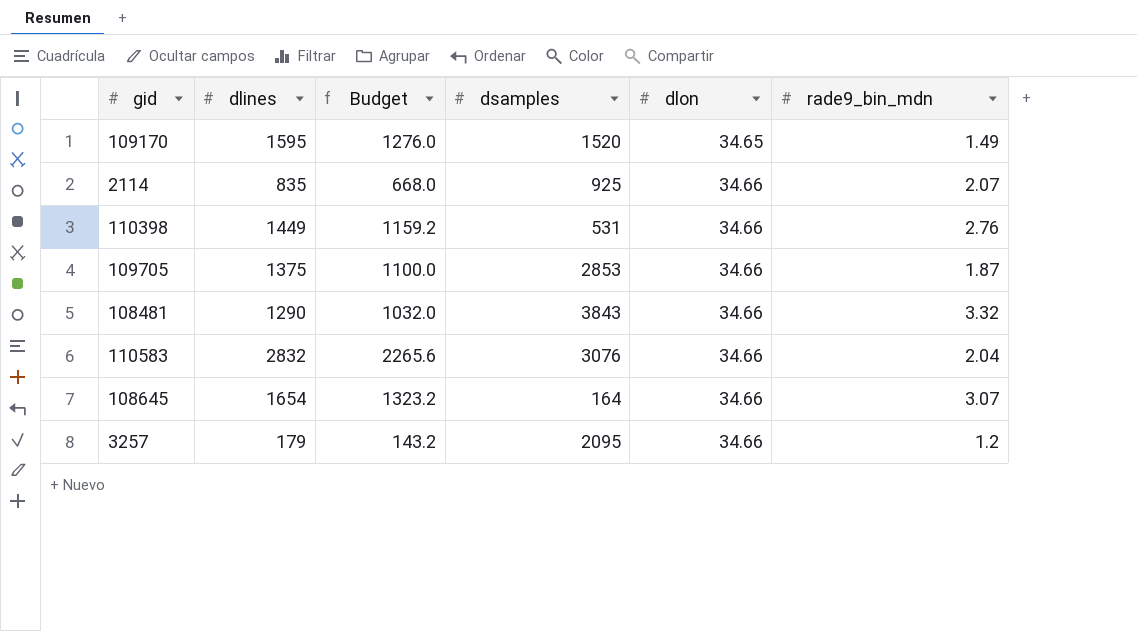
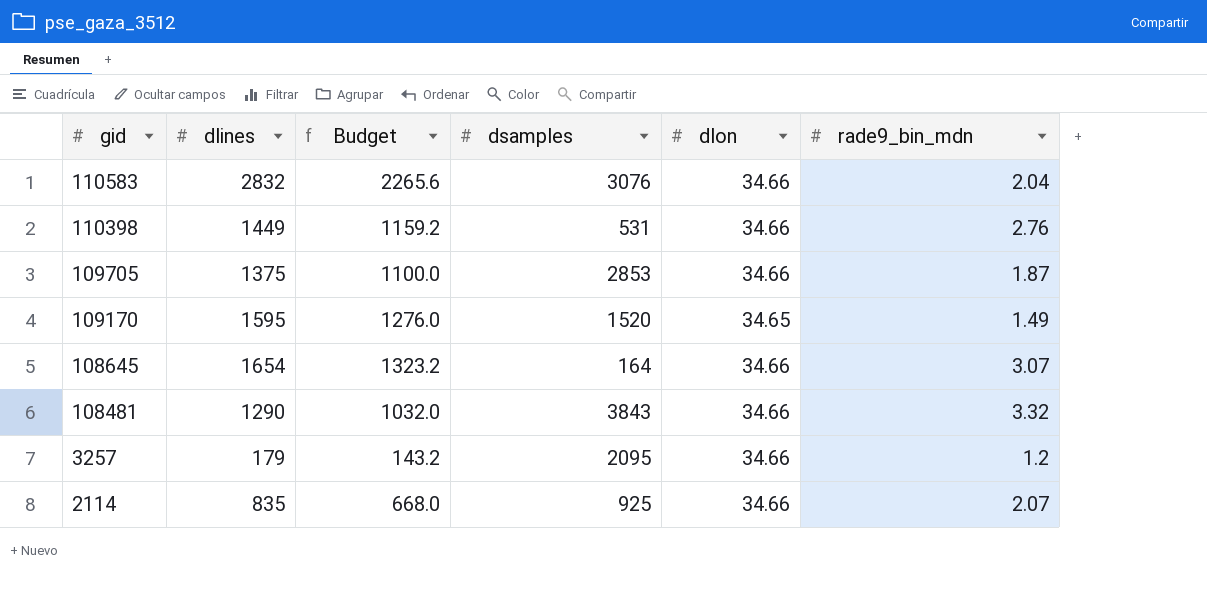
row order: dlon ascending -> gid descending

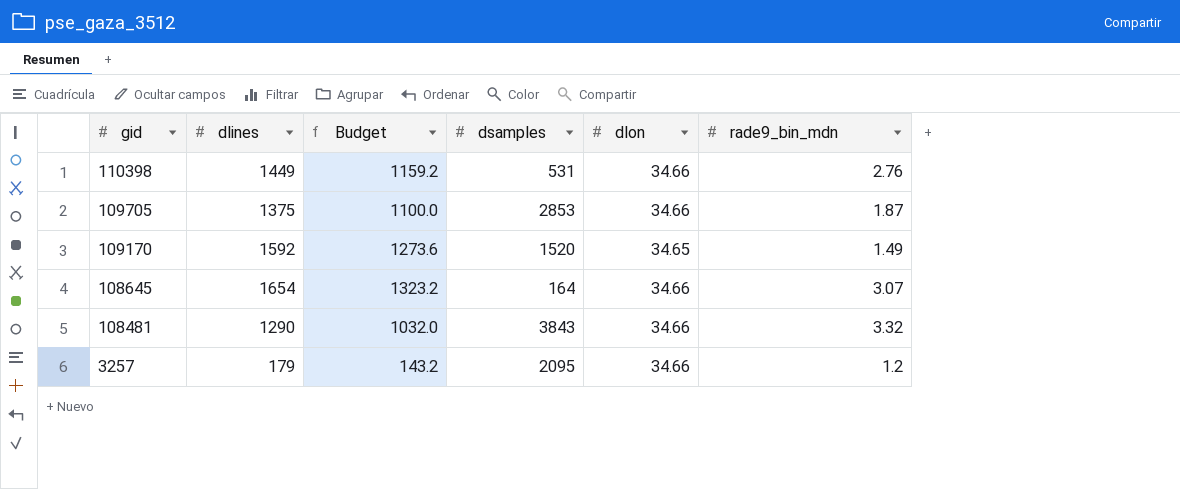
row 110583: 2832 | 2265.6 | 3076 | 34.66 | 2.04 -> none
row 2114: 835 | 668.0 | 925 | 34.66 | 2.07 -> none
109170 | dlines: 1595 -> 1592
109170 | Budget: 1276.0 -> 1273.6

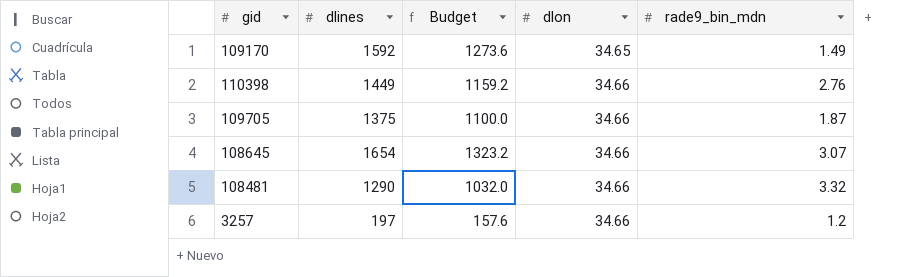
row order: gid descending -> dlon ascending
column dsamples | position: 4 -> none
3257 | dlines: 179 -> 197
3257 | Budget: 143.2 -> 157.6

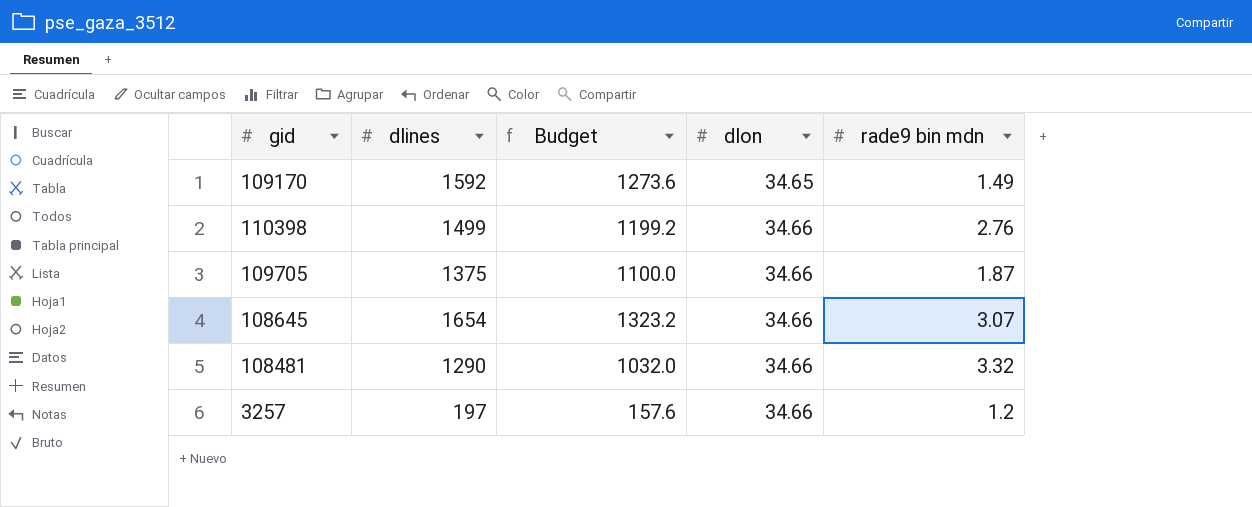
column name: rade9_bin_mdn -> rade9 bin mdn
110398 | dlines: 1449 -> 1499
110398 | Budget: 1159.2 -> 1199.2

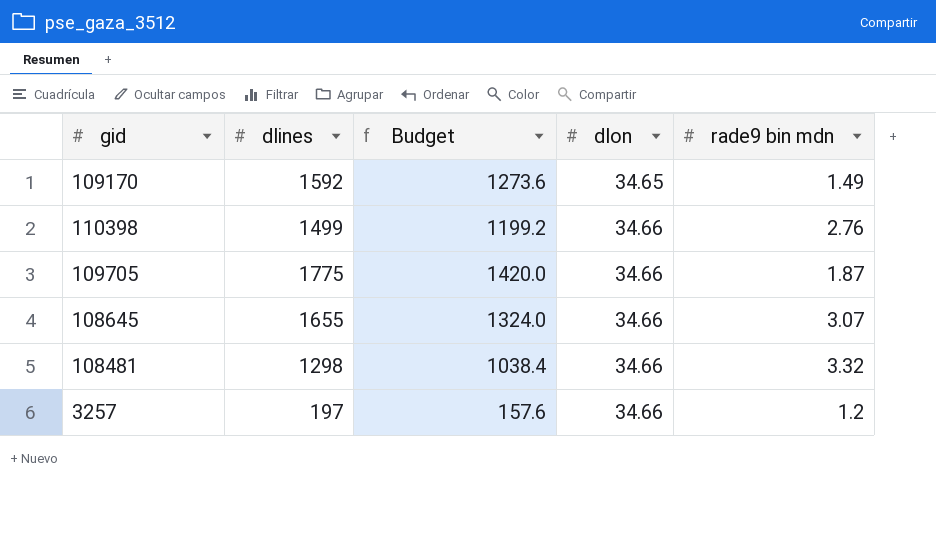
109705 | dlines: 1375 -> 1775
109705 | Budget: 1100.0 -> 1420.0
108645 | dlines: 1654 -> 1655
108645 | Budget: 1323.2 -> 1324.0
108481 | dlines: 1290 -> 1298
108481 | Budget: 1032.0 -> 1038.4

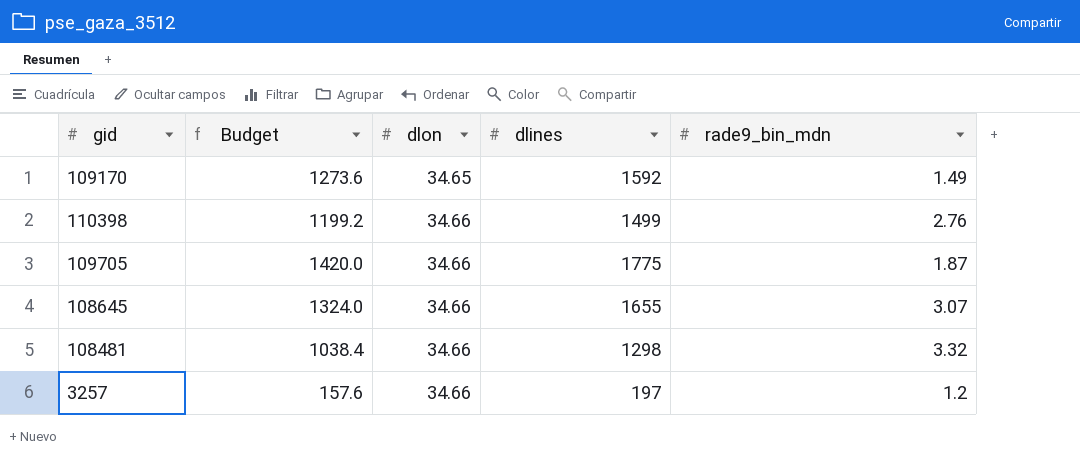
column dlines | position: 2 -> 4
column name: rade9 bin mdn -> rade9_bin_mdn

